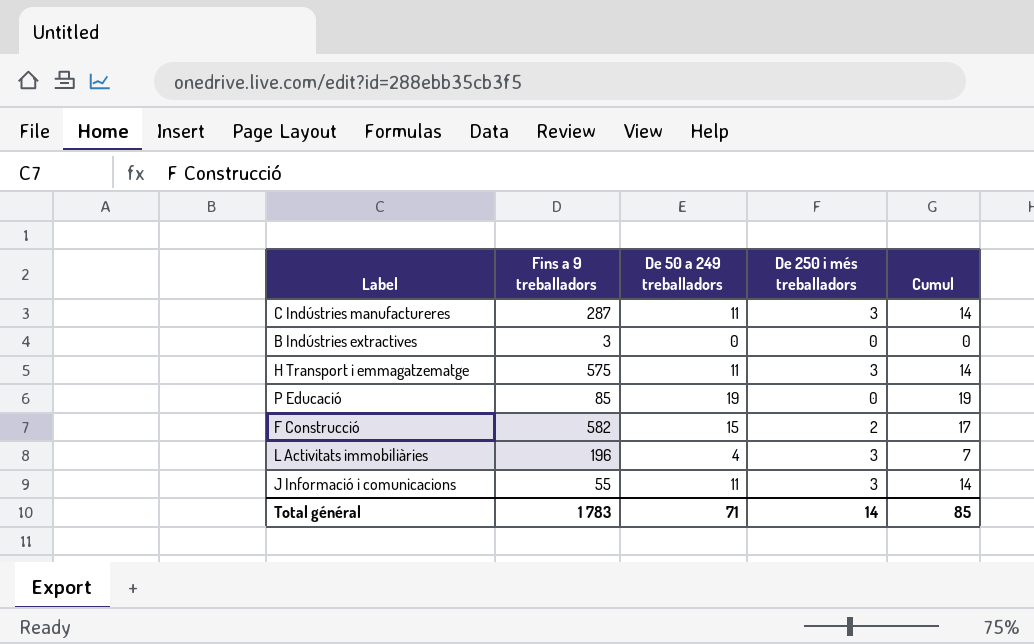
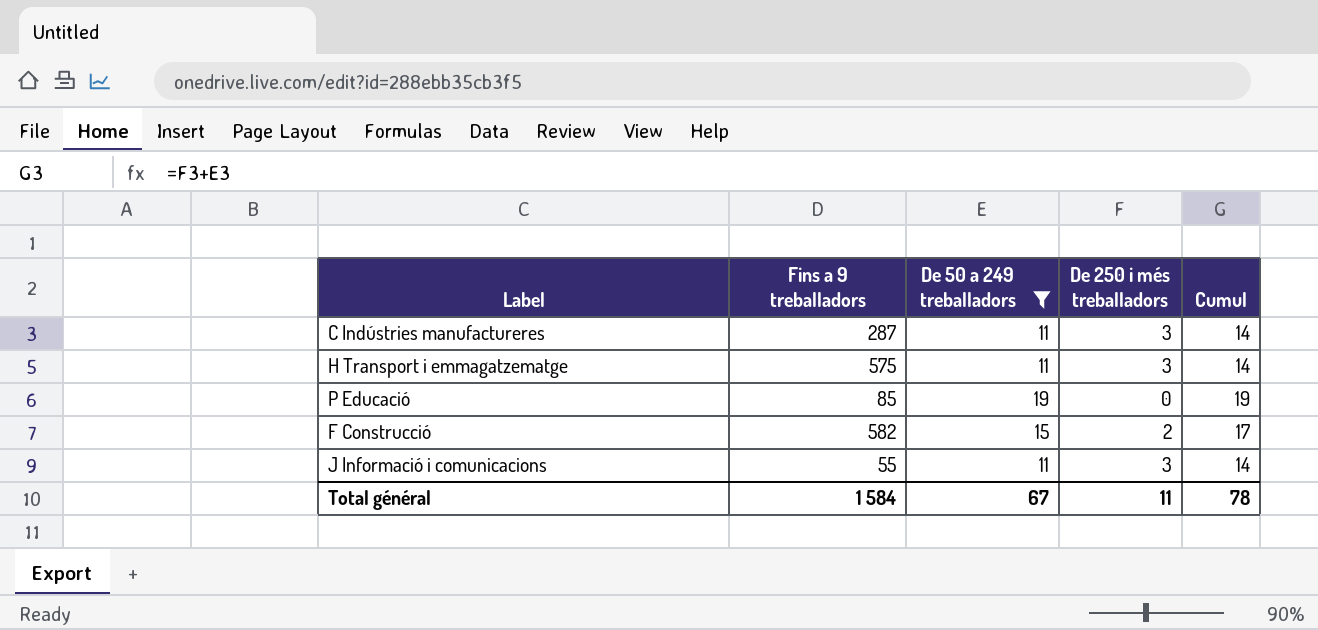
filter: none -> De 50 a 249 treballadors >= 11
Total général | Fins a 9 treballadors: 1 783 -> 1 584
Total général | De 50 a 249 treballadors: 71 -> 67
Total général | De 250 i més treballadors: 14 -> 11
Total général | Cumul: 85 -> 78

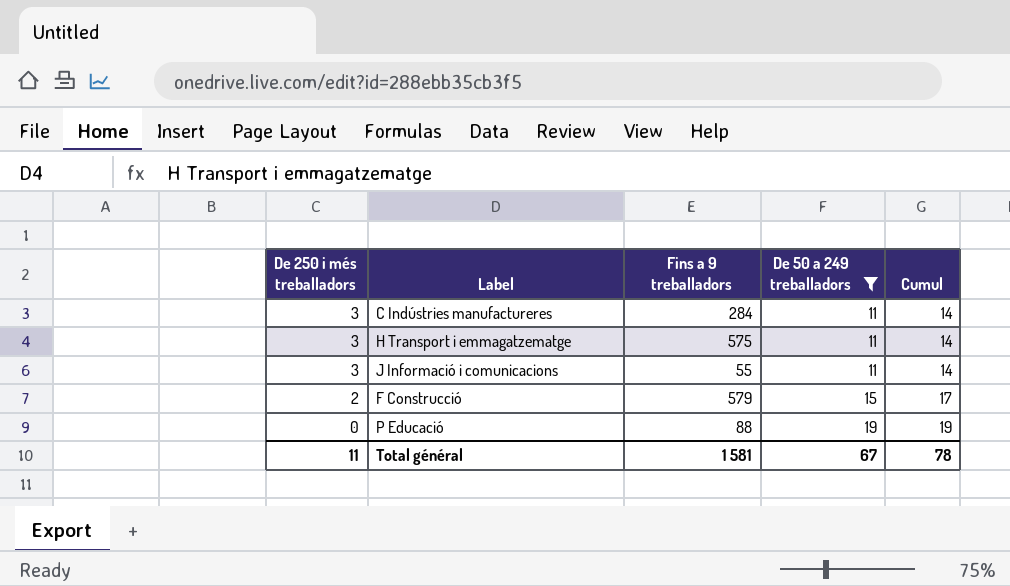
row order: none -> De 250 i més treballadors descending
column De 250 i més treballadors | position: 4 -> 1
C Indústries manufactureres | Fins a 9 treballadors: 287 -> 284
F Construcció | Fins a 9 treballadors: 582 -> 579
P Educació | Fins a 9 treballadors: 85 -> 88
Total général | Fins a 9 treballadors: 1 584 -> 1 581

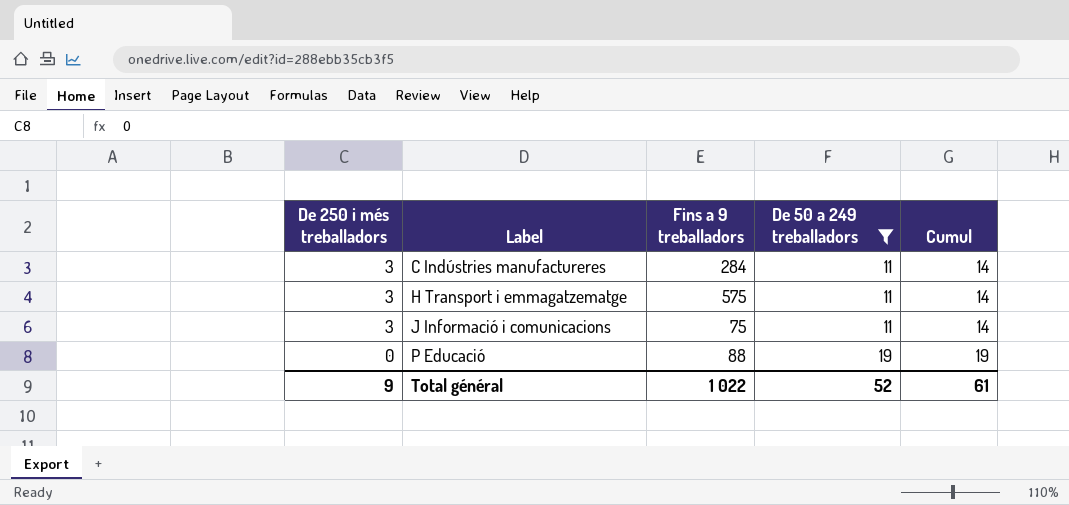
row F Construcció: 2 | 579 | 15 | 17 -> none
J Informació i comunicacions | Fins a 9 treballadors: 55 -> 75
Total général | De 250 i més treballadors: 11 -> 9
Total général | Fins a 9 treballadors: 1 581 -> 1 022
Total général | De 50 a 249 treballadors: 67 -> 52
Total général | Cumul: 78 -> 61

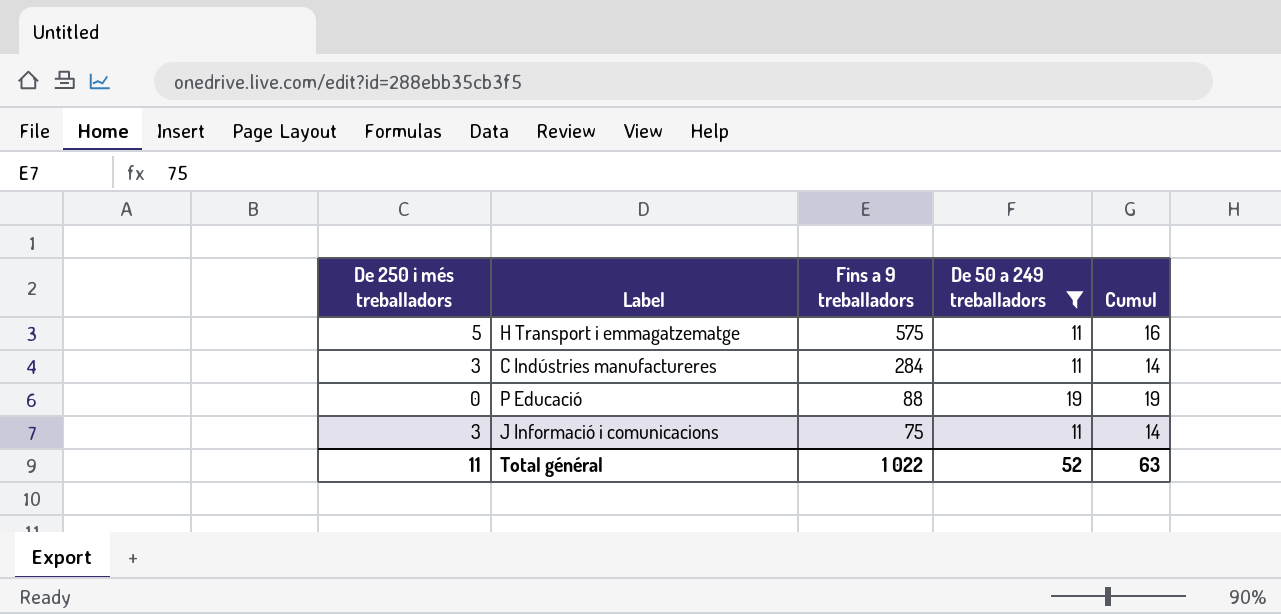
row order: De 250 i més treballadors descending -> Fins a 9 treballadors descending
H Transport i emmagatzematge | De 250 i més treballadors: 3 -> 5
H Transport i emmagatzematge | Cumul: 14 -> 16
Total général | De 250 i més treballadors: 9 -> 11
Total général | Cumul: 61 -> 63

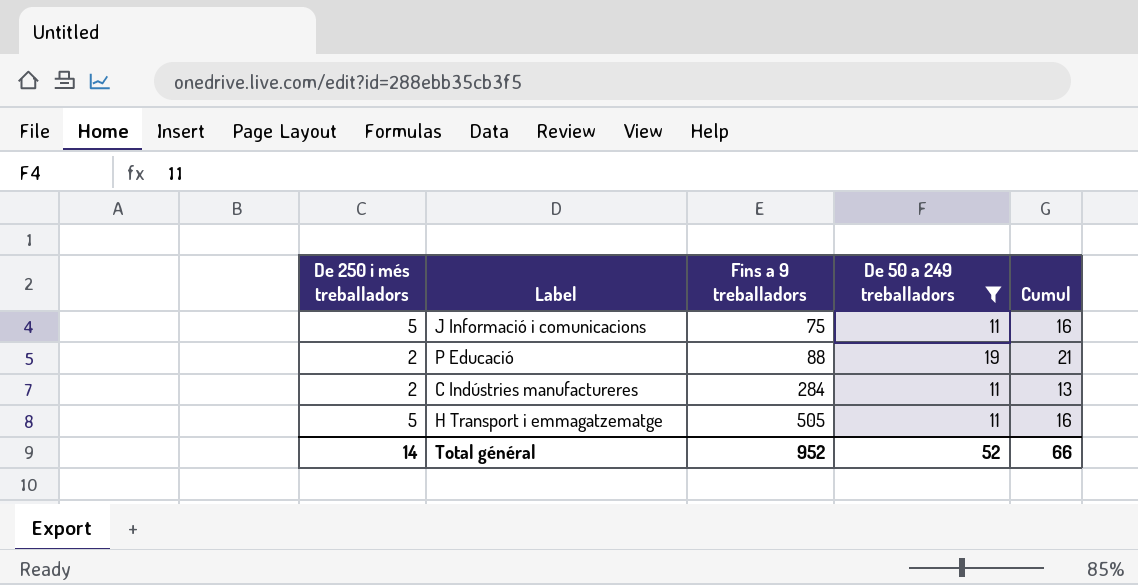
row order: Fins a 9 treballadors descending -> Fins a 9 treballadors ascending
J Informació i comunicacions | De 250 i més treballadors: 3 -> 5
J Informació i comunicacions | Cumul: 14 -> 16
P Educació | De 250 i més treballadors: 0 -> 2
P Educació | Cumul: 19 -> 21
C Indústries manufactureres | De 250 i més treballadors: 3 -> 2
C Indústries manufactureres | Cumul: 14 -> 13
H Transport i emmagatzematge | Fins a 9 treballadors: 575 -> 505
Total général | De 250 i més treballadors: 11 -> 14
Total général | Fins a 9 treballadors: 1 022 -> 952
Total général | Cumul: 63 -> 66

